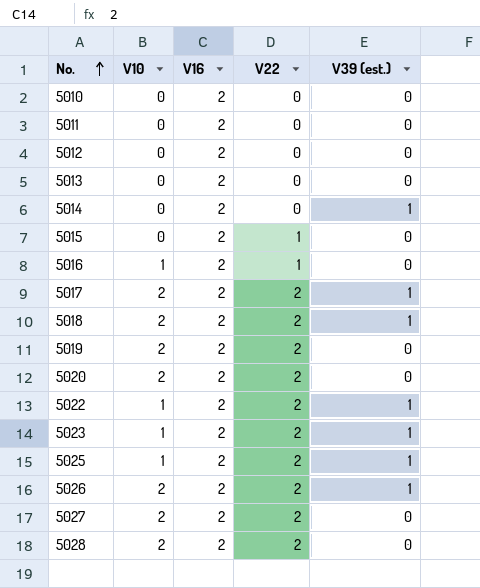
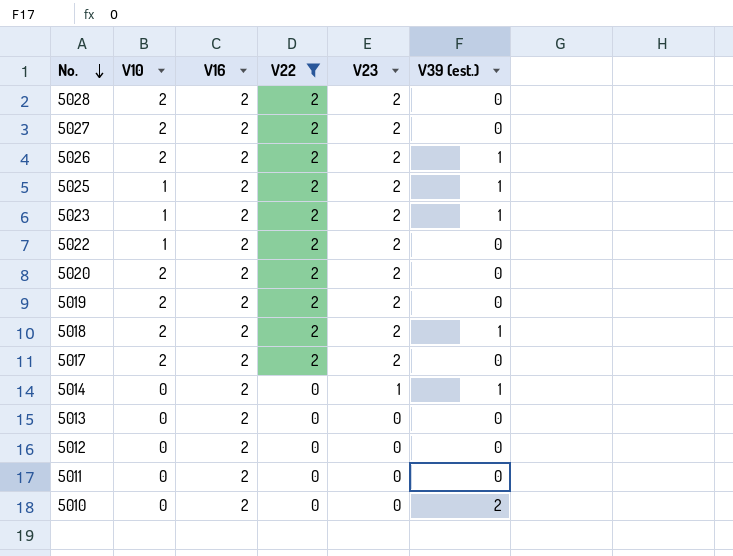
filter: none -> V22 != 1
row order: No. ascending -> No. descending
column V23 | position: none -> 5
5022 | V39 (est.): 1 -> 0
5017 | V39 (est.): 1 -> 0
5010 | V39 (est.): 0 -> 2

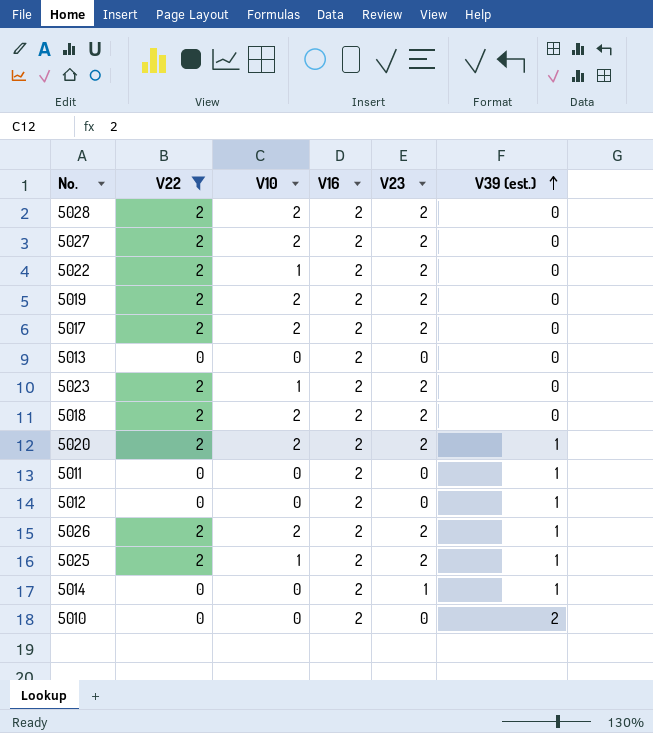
row order: No. descending -> V39 (est.) ascending
column V22 | position: 4 -> 2
5023 | V39 (est.): 1 -> 0
5018 | V39 (est.): 1 -> 0
5020 | V39 (est.): 0 -> 1
5011 | V39 (est.): 0 -> 1
5012 | V39 (est.): 0 -> 1

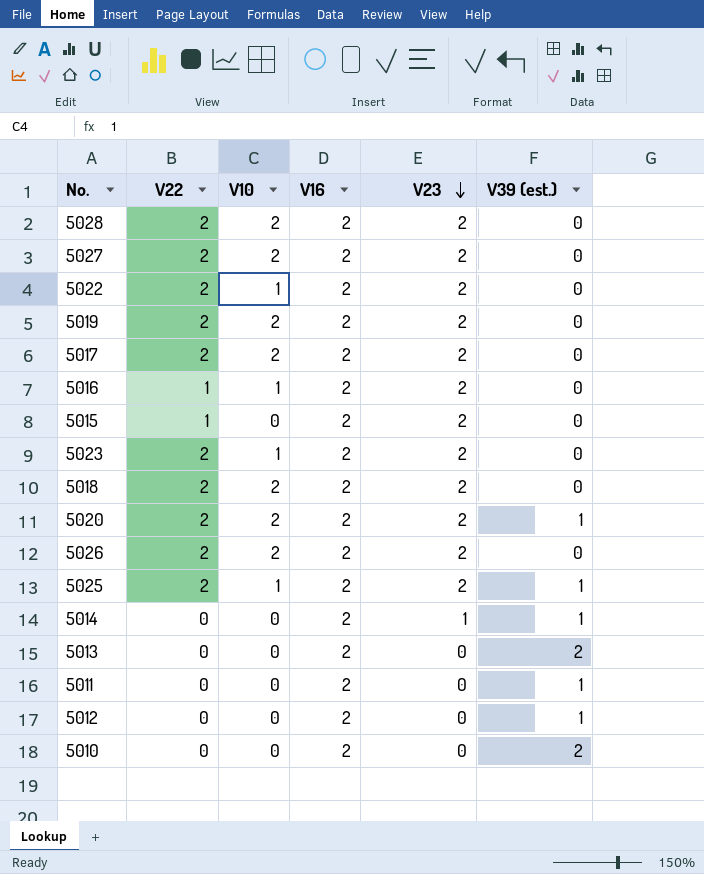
filter: V22 != 1 -> none
row order: V39 (est.) ascending -> V23 descending
5026 | V39 (est.): 1 -> 0
5013 | V39 (est.): 0 -> 2

